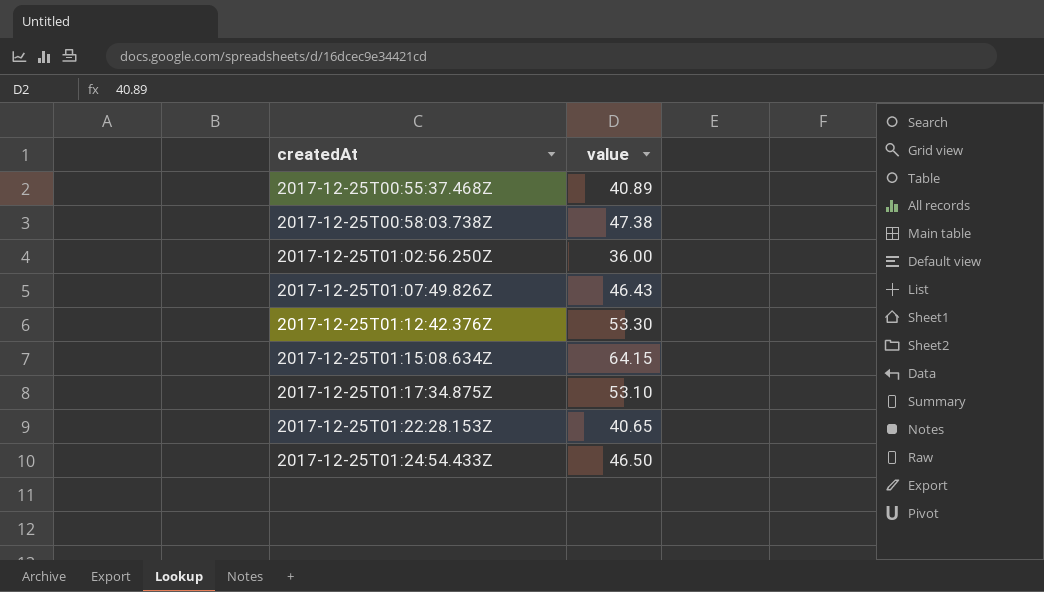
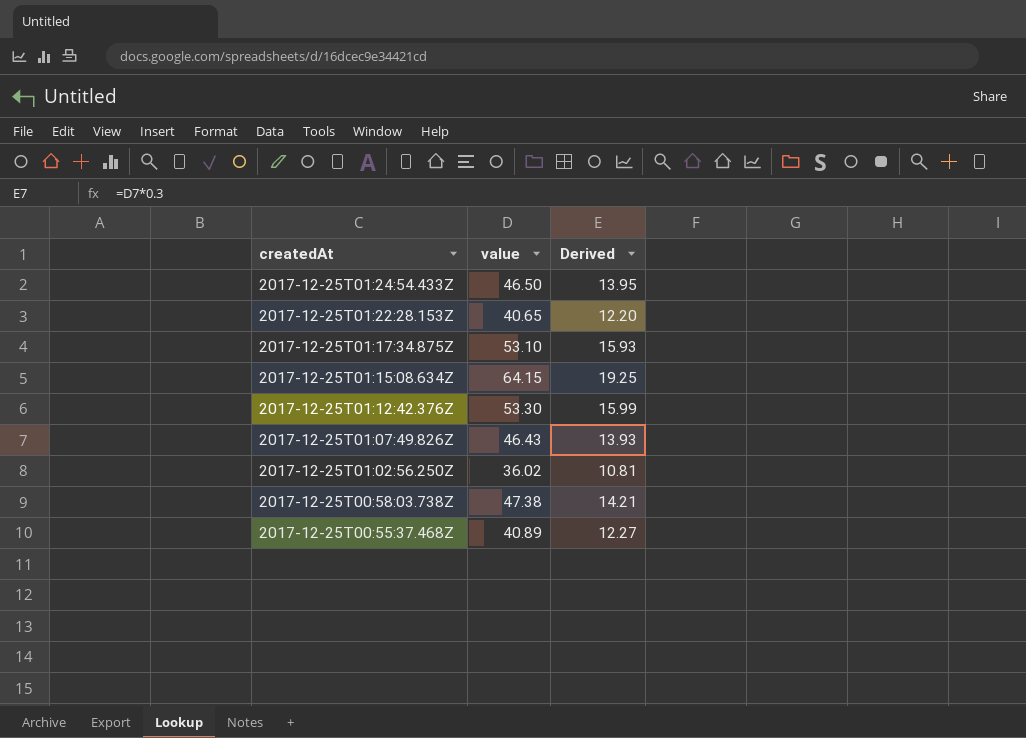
row order: createdAt ascending -> createdAt descending
column Derived | formula: none -> [value] * 0.3
2017-12-25T01:02:56.250Z | value: 36.00 -> 36.02

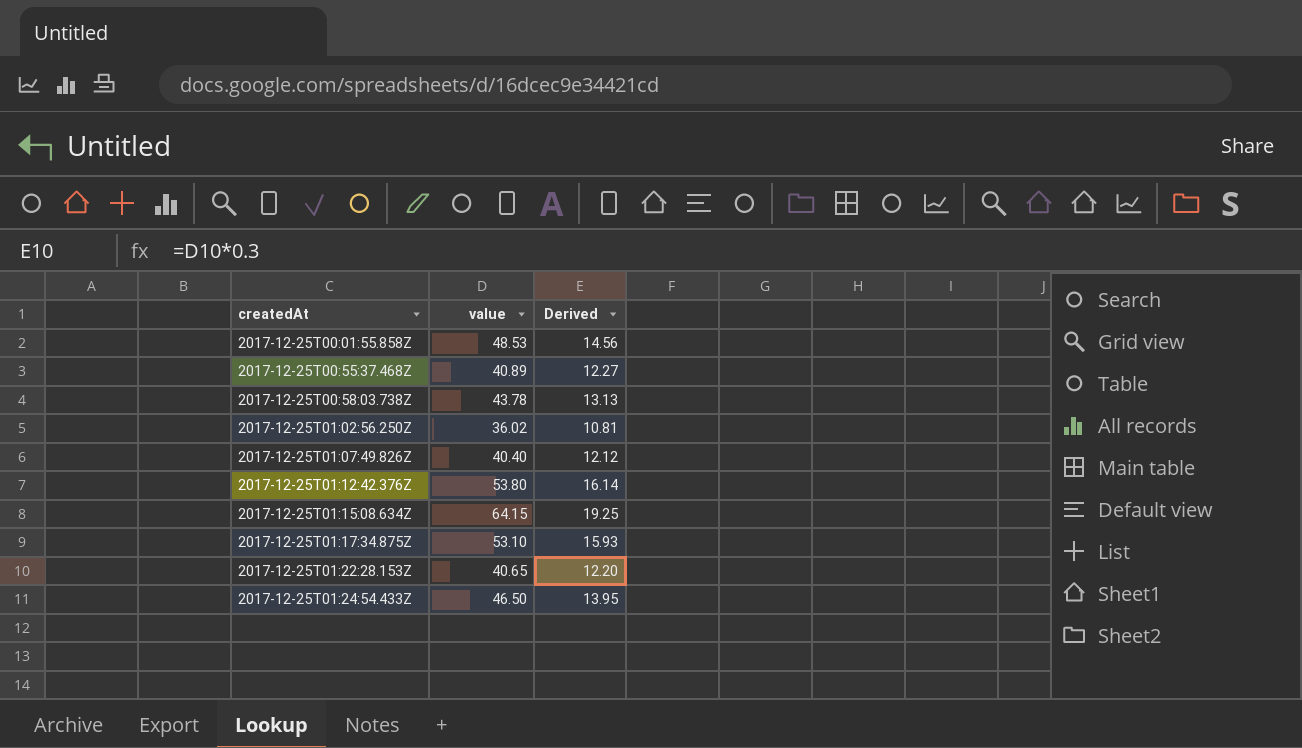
row order: createdAt descending -> createdAt ascending
row 2017-12-25T00:01:55.858Z: none -> 48.53 | 14.56
2017-12-25T00:58:03.738Z | value: 47.38 -> 43.78
2017-12-25T00:58:03.738Z | Derived: 14.21 -> 13.13
2017-12-25T01:07:49.826Z | value: 46.43 -> 40.40
2017-12-25T01:07:49.826Z | Derived: 13.93 -> 12.12
2017-12-25T01:12:42.376Z | value: 53.30 -> 53.80
2017-12-25T01:12:42.376Z | Derived: 15.99 -> 16.14

